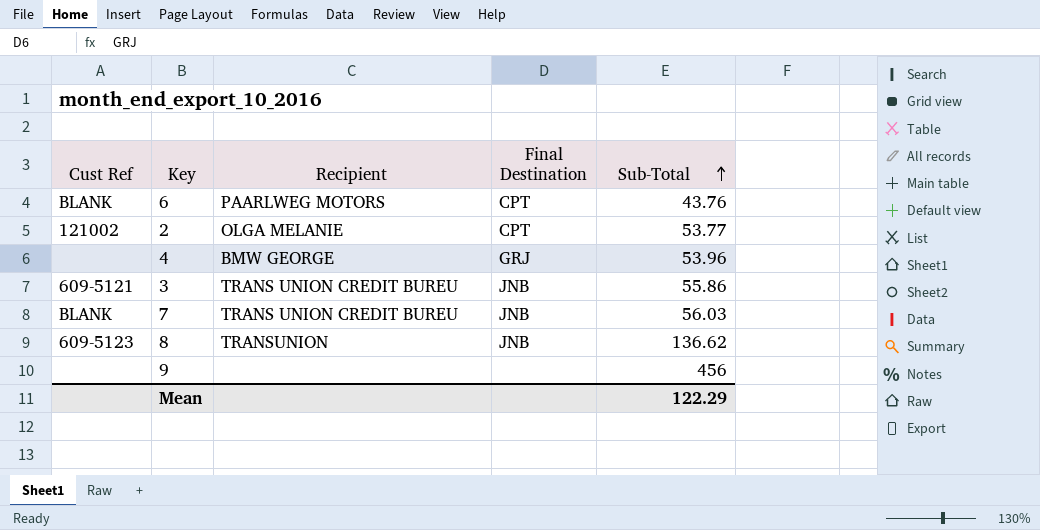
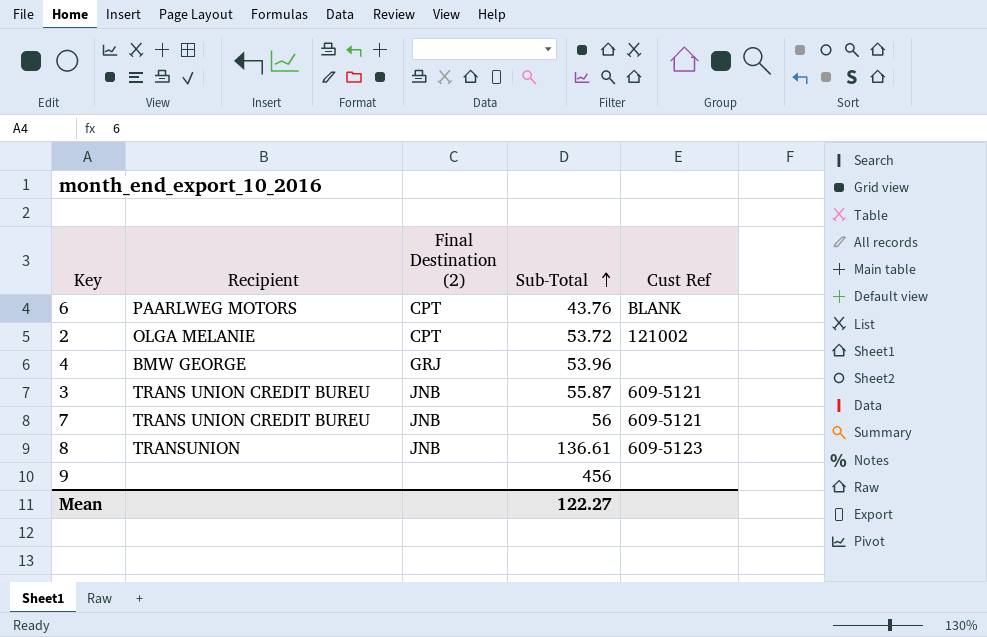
column name: Final Destination -> Final Destination (2)
column Cust Ref | position: 1 -> 5
2 | Sub-Total: 53.77 -> 53.72
3 | Sub-Total: 55.86 -> 55.87
7 | Sub-Total: 56.03 -> 56
7 | Cust Ref: BLANK -> 609-5121
8 | Sub-Total: 136.62 -> 136.61
Mean | Sub-Total: 122.29 -> 122.27

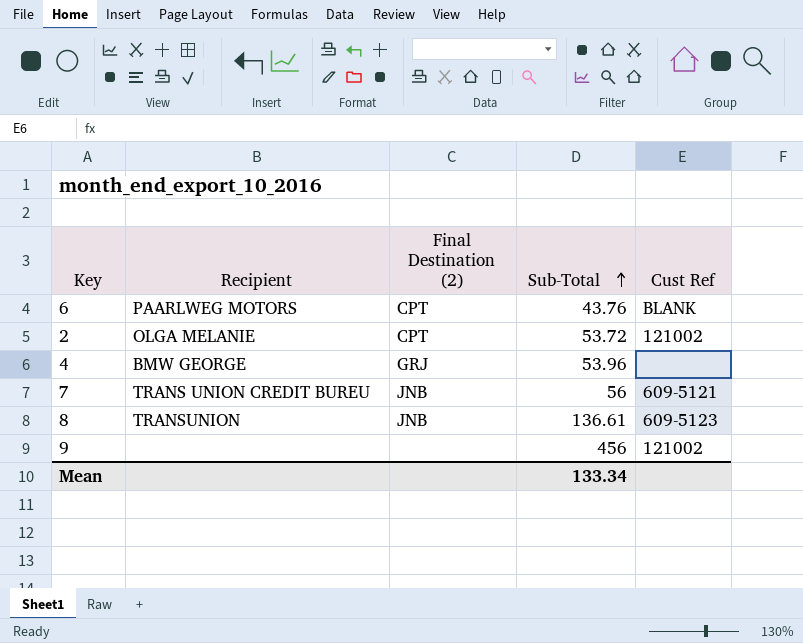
row 3: TRANS UNION CREDIT BUREU | JNB | 55.87 | 609-5121 -> none
9 | Cust Ref: none -> 121002
Mean | Sub-Total: 122.27 -> 133.34

